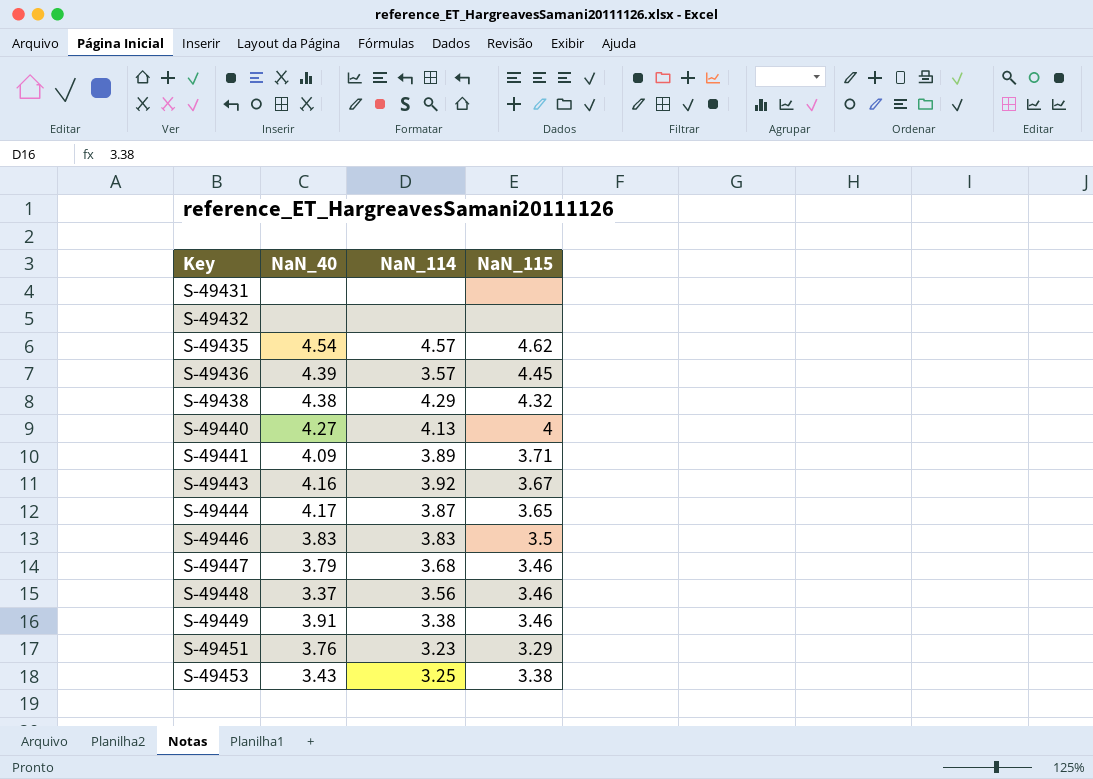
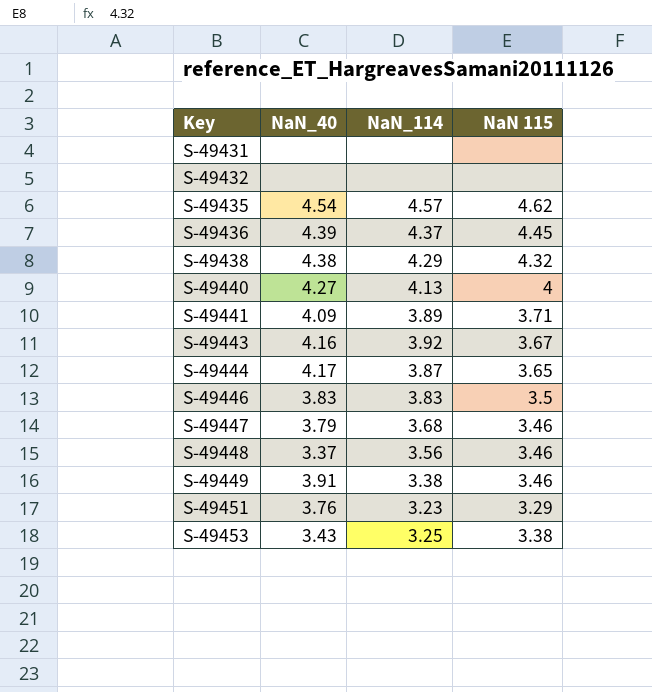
column name: NaN_115 -> NaN 115
S-49436 | NaN_114: 3.57 -> 4.37

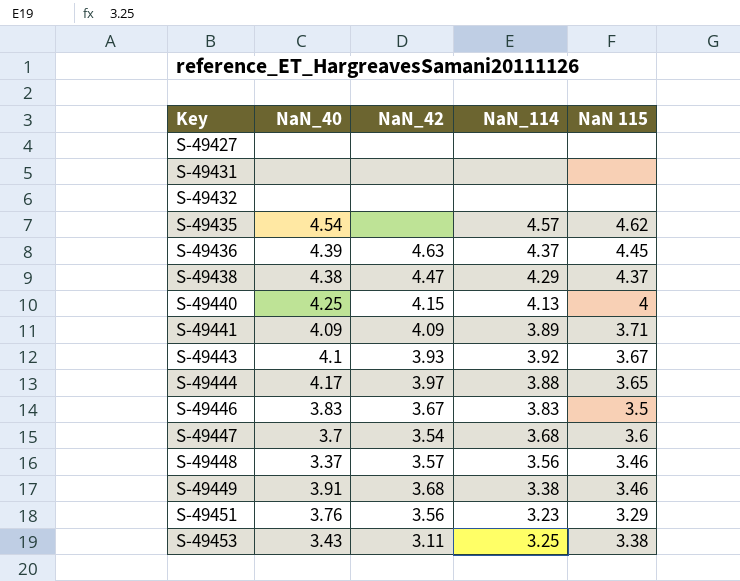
column NaN_42 | position: none -> 3
row S-49427: none -> none | none | none | none
S-49438 | NaN 115: 4.32 -> 4.37
S-49440 | NaN_40: 4.27 -> 4.25
S-49443 | NaN_40: 4.16 -> 4.1
S-49444 | NaN_114: 3.87 -> 3.88
S-49447 | NaN_40: 3.79 -> 3.7
S-49447 | NaN 115: 3.46 -> 3.6

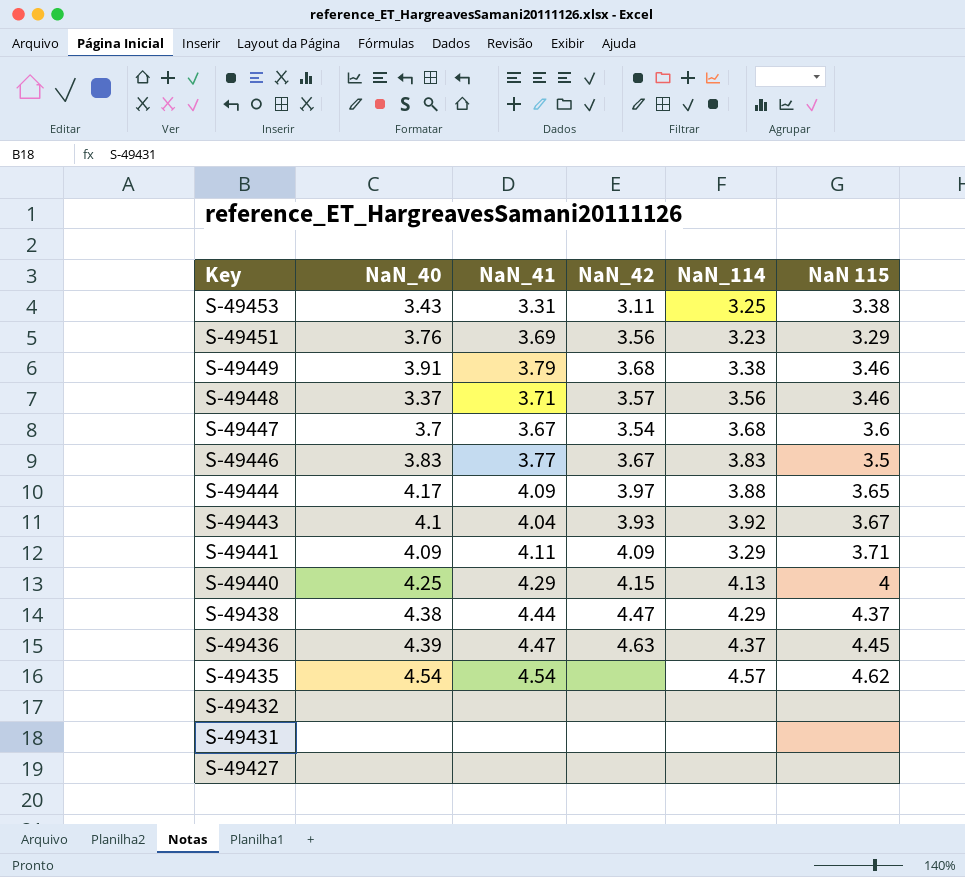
row order: Key ascending -> Key descending
column NaN_41 | position: none -> 3
S-49441 | NaN_114: 3.89 -> 3.29

